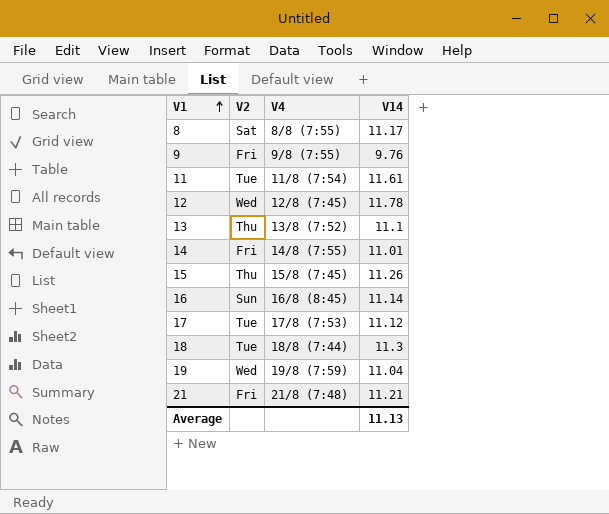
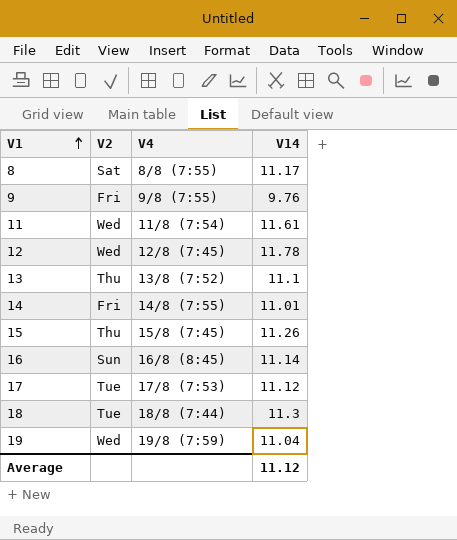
row 21: Fri | 21/8 (7:48) | 11.21 -> none
11 | V2: Tue -> Wed
Average | V14: 11.13 -> 11.12

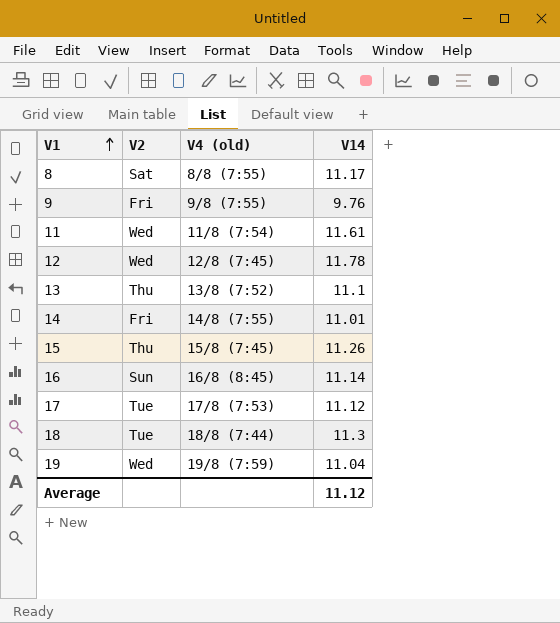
column name: V4 -> V4 (old)

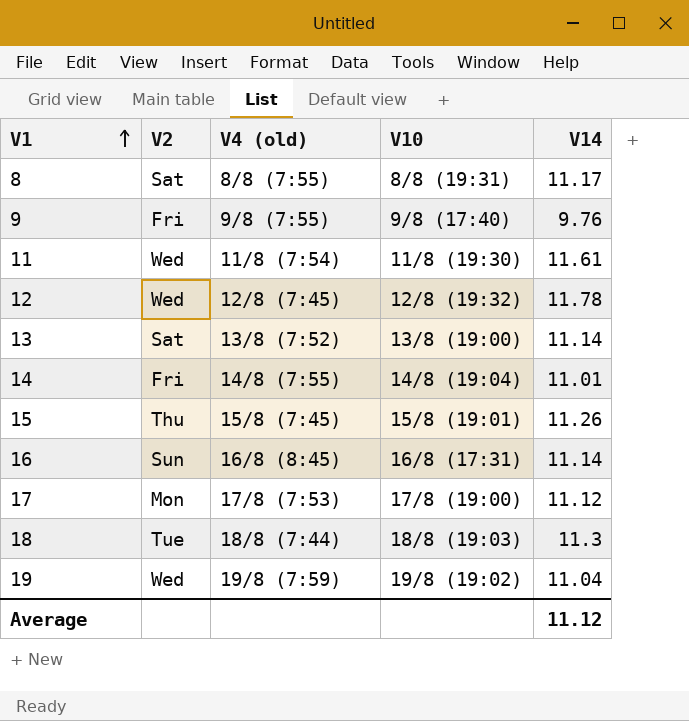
column V10 | position: none -> 4
13 | V2: Thu -> Sat
13 | V14: 11.1 -> 11.14
17 | V2: Tue -> Mon

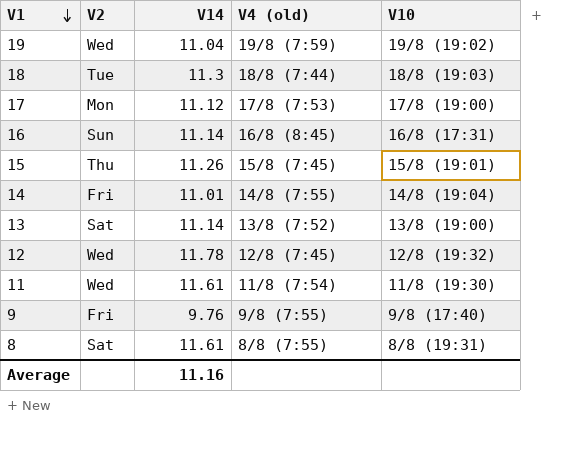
row order: V1 ascending -> V1 descending
column V14 | position: 5 -> 3
8 | V14: 11.17 -> 11.61
Average | V14: 11.12 -> 11.16

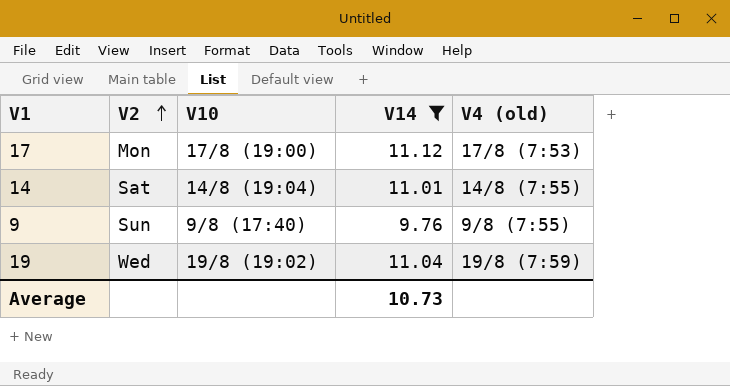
filter: none -> V14 <= 11.12
row order: V1 descending -> V2 ascending
column V10 | position: 5 -> 3
14 | V2: Fri -> Sat
9 | V2: Fri -> Sun
Average | V14: 11.16 -> 10.73

